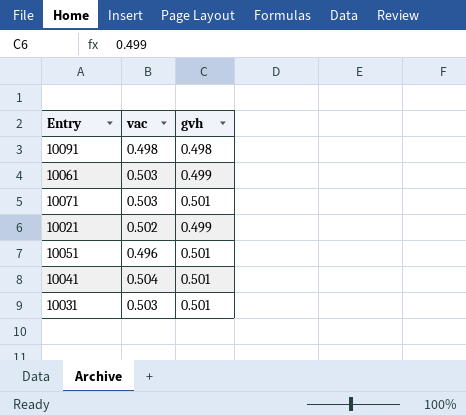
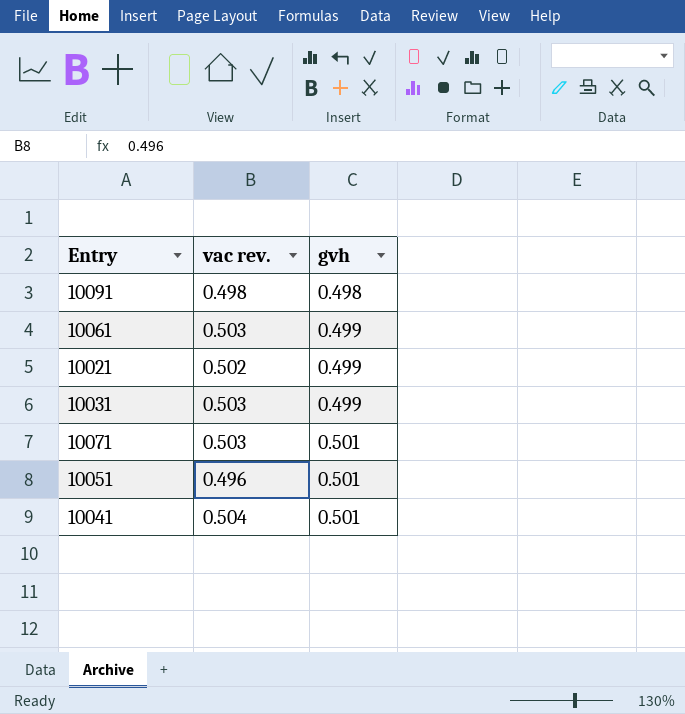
row order: none -> gvh ascending
column name: vac -> vac rev.
10031 | gvh: 0.501 -> 0.499

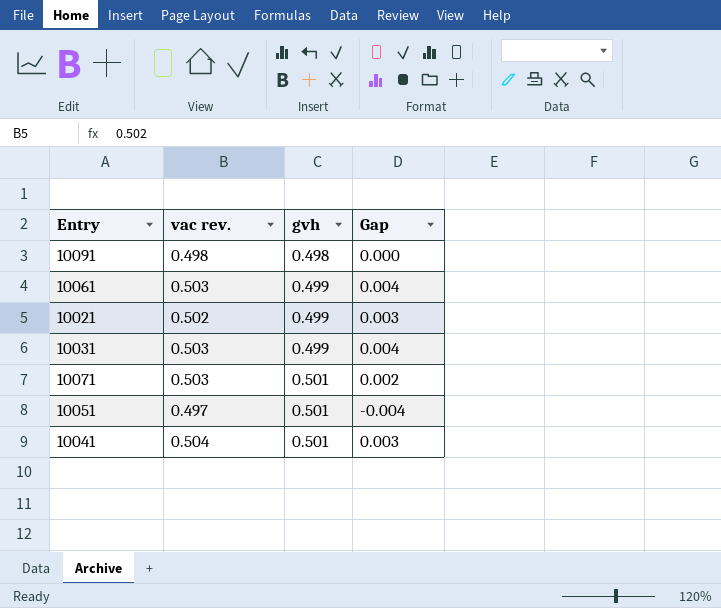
column Gap | formula: none -> [vac rev.] - [gvh]
10051 | vac rev.: 0.496 -> 0.497

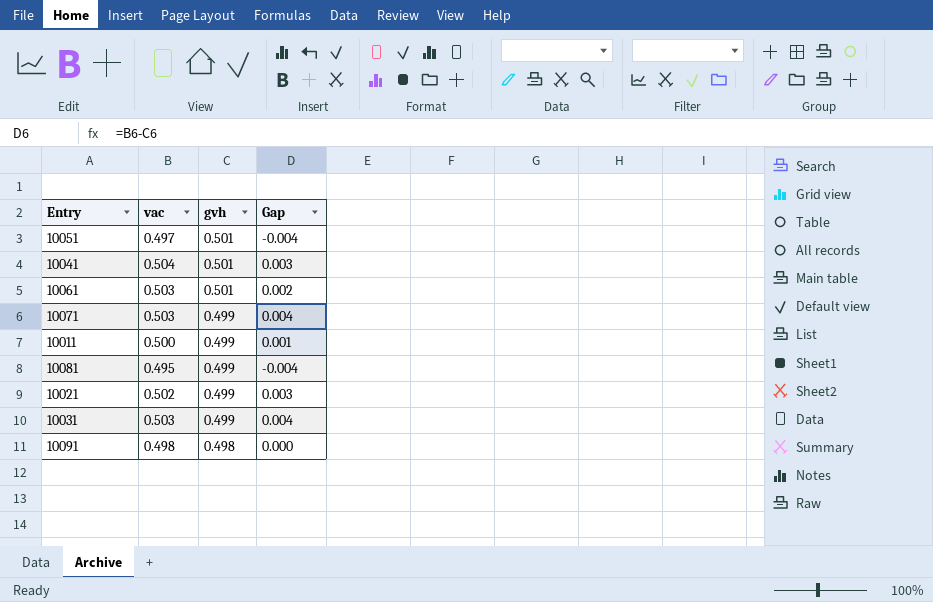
row order: gvh ascending -> gvh descending
column name: vac rev. -> vac
10061 | gvh: 0.499 -> 0.501
10061 | Gap: 0.004 -> 0.002
10071 | gvh: 0.501 -> 0.499
10071 | Gap: 0.002 -> 0.004
row 10011: none -> 0.500 | 0.499 | 0.001
row 10081: none -> 0.495 | 0.499 | -0.004

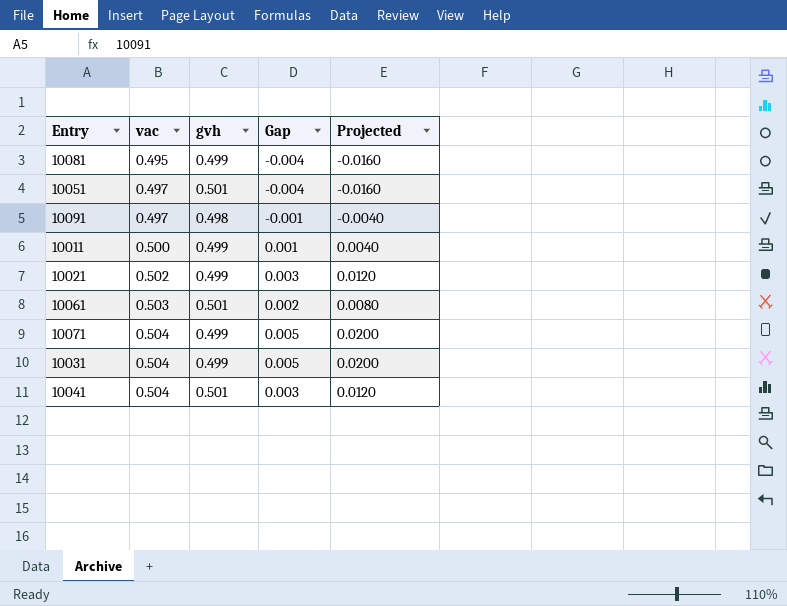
row order: gvh descending -> vac ascending
column Projected | formula: none -> [Gap] * 4
10091 | vac: 0.498 -> 0.497
10091 | Gap: 0.000 -> -0.001
10071 | vac: 0.503 -> 0.504
10071 | Gap: 0.004 -> 0.005
10031 | vac: 0.503 -> 0.504
10031 | Gap: 0.004 -> 0.005

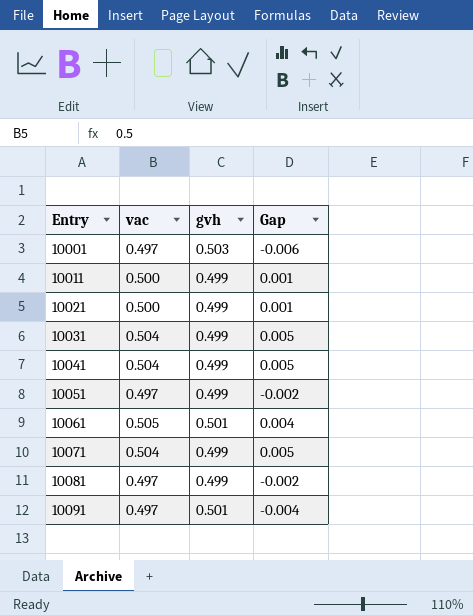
row order: vac ascending -> Entry ascending
column Projected | formula: [Gap] * 4 -> none
row 10001: none -> 0.497 | 0.503 | -0.006
10021 | vac: 0.502 -> 0.500
10021 | Gap: 0.003 -> 0.001
10041 | gvh: 0.501 -> 0.499
10041 | Gap: 0.003 -> 0.005
10051 | gvh: 0.501 -> 0.499
10051 | Gap: -0.004 -> -0.002
10061 | vac: 0.503 -> 0.505
10061 | Gap: 0.002 -> 0.004
10081 | vac: 0.495 -> 0.497
10081 | Gap: -0.004 -> -0.002
10091 | gvh: 0.498 -> 0.501
10091 | Gap: -0.001 -> -0.004

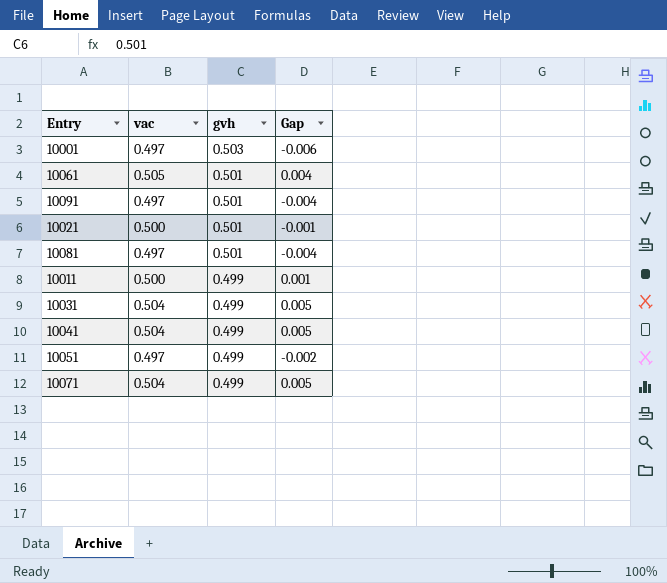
row order: Entry ascending -> gvh descending
10021 | gvh: 0.499 -> 0.501
10021 | Gap: 0.001 -> -0.001
10081 | gvh: 0.499 -> 0.501
10081 | Gap: -0.002 -> -0.004

